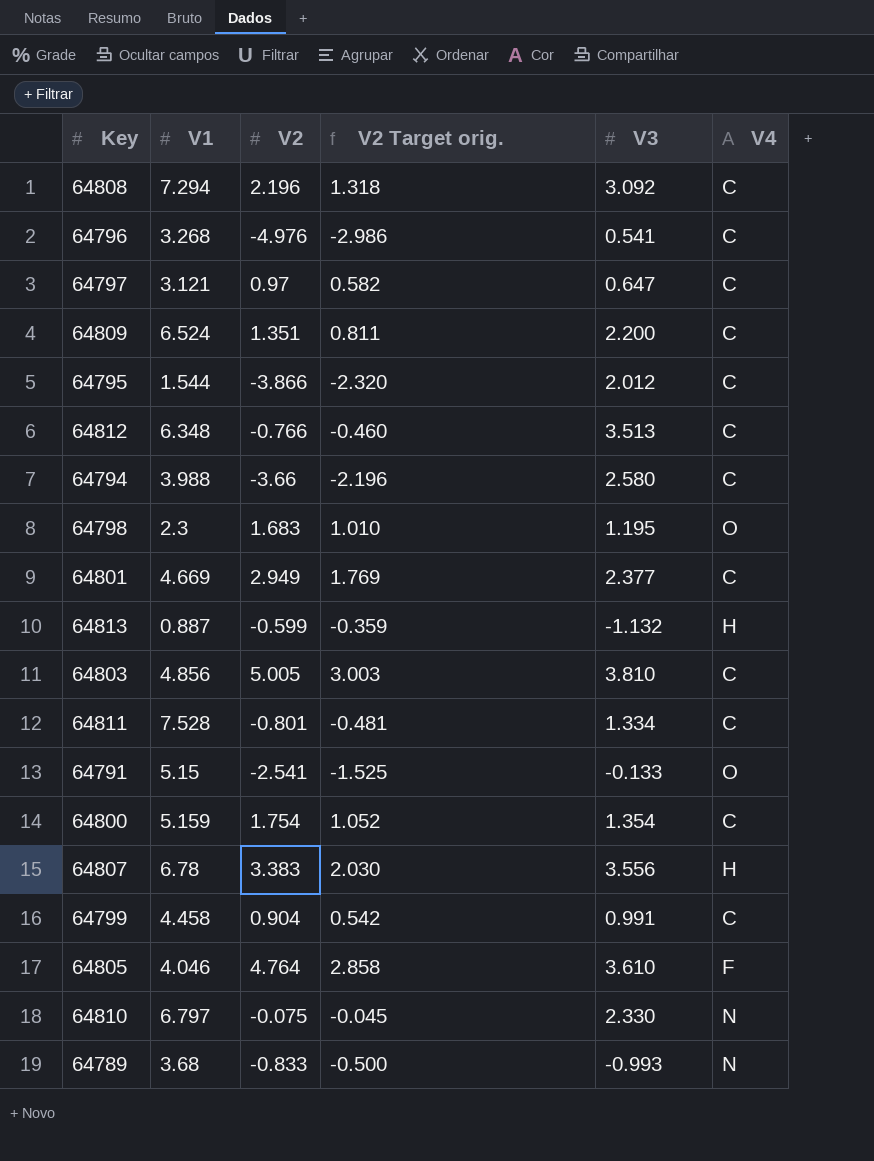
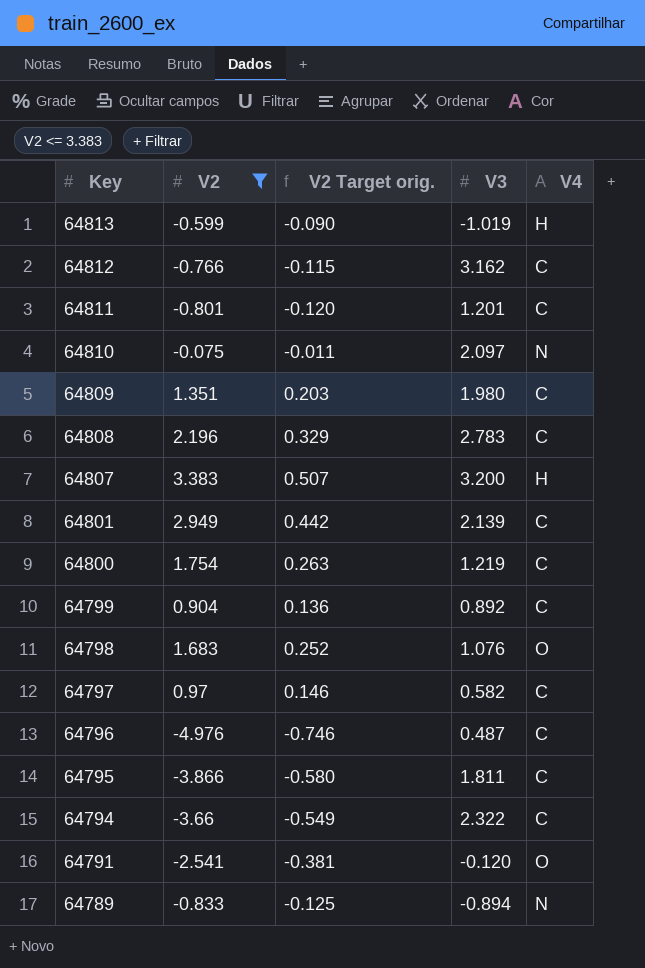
filter: none -> V2 <= 3.383
row order: none -> Key descending
column V1 | position: 2 -> none
column V2 Target orig. | formula: [V2] * 0.6 -> [V2] * 0.15
64813 | V3: -1.132 -> -1.019
64812 | V3: 3.513 -> 3.162
64811 | V3: 1.334 -> 1.201
64810 | V3: 2.330 -> 2.097
64809 | V3: 2.200 -> 1.980
64808 | V3: 3.092 -> 2.783
64807 | V3: 3.556 -> 3.200
64801 | V3: 2.377 -> 2.139
64800 | V3: 1.354 -> 1.219
64799 | V3: 0.991 -> 0.892
64798 | V3: 1.195 -> 1.076
64797 | V3: 0.647 -> 0.582
64796 | V3: 0.541 -> 0.487
64795 | V3: 2.012 -> 1.811
64794 | V3: 2.580 -> 2.322
64791 | V3: -0.133 -> -0.120
64789 | V3: -0.993 -> -0.894

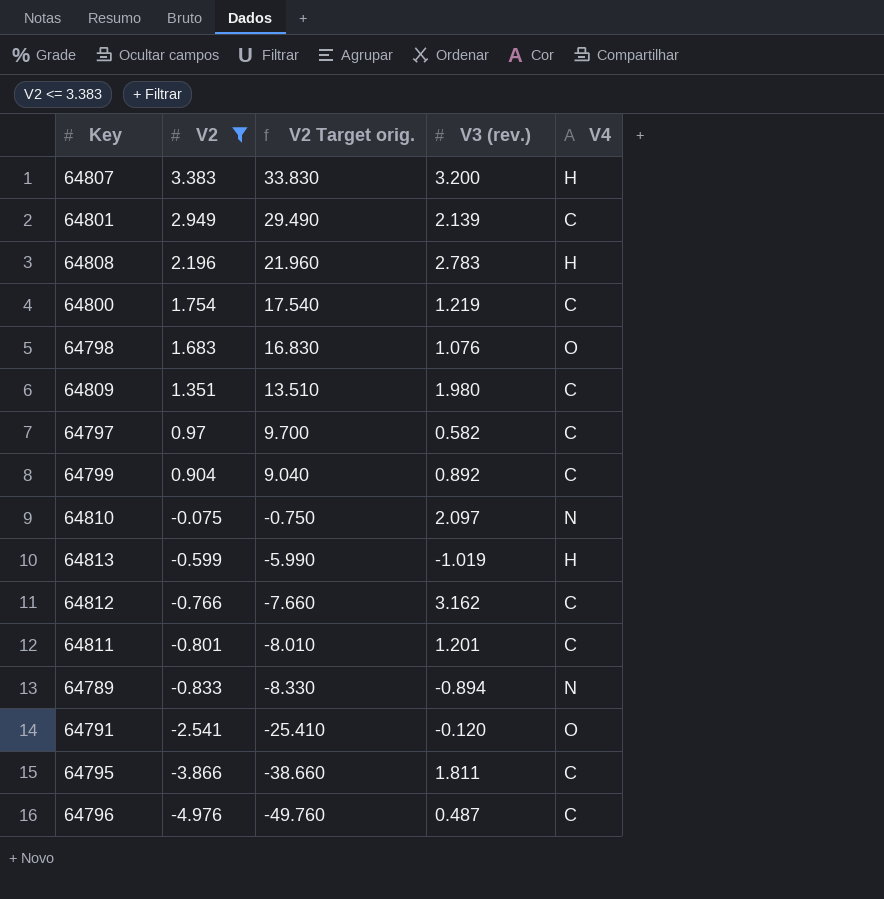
row order: Key descending -> V2 descending
column V2 Target orig. | formula: [V2] * 0.15 -> [V2] * 10
column name: V3 -> V3 (rev.)
row 64794: -3.66 | -0.549 | 2.322 | C -> none
64808 | V4: C -> H

